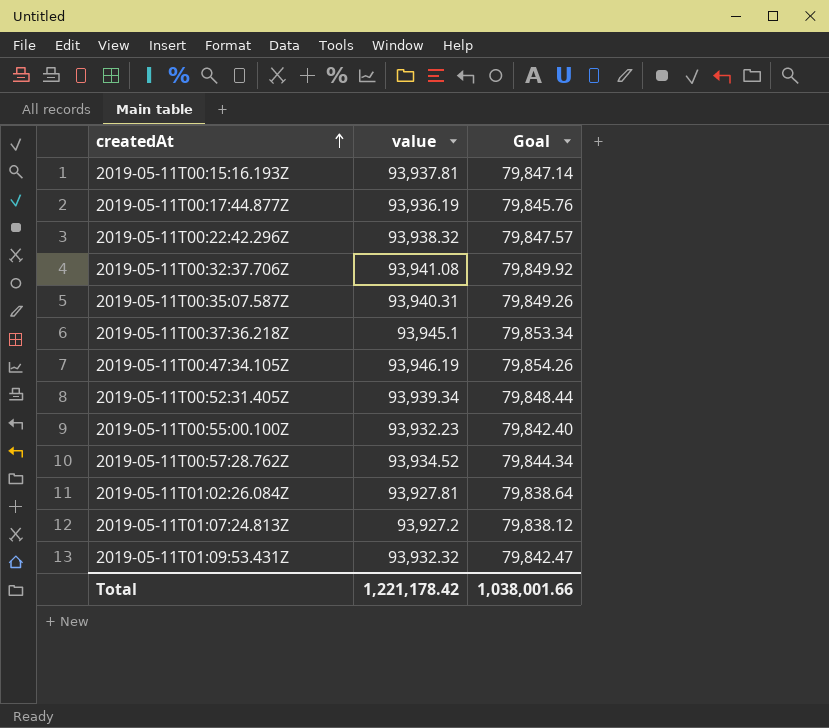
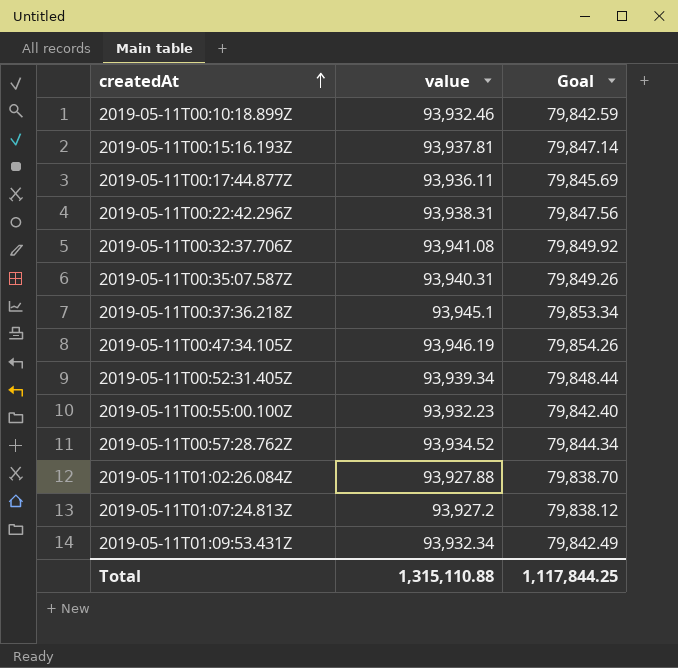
row 2019-05-11T00:10:18.899Z: none -> 93,932.46 | 79,842.59
2019-05-11T00:17:44.877Z | value: 93,936.19 -> 93,936.11
2019-05-11T00:17:44.877Z | Goal: 79,845.76 -> 79,845.69
2019-05-11T00:22:42.296Z | value: 93,938.32 -> 93,938.31
2019-05-11T00:22:42.296Z | Goal: 79,847.57 -> 79,847.56
2019-05-11T01:02:26.084Z | value: 93,927.81 -> 93,927.88
2019-05-11T01:02:26.084Z | Goal: 79,838.64 -> 79,838.70
2019-05-11T01:09:53.431Z | value: 93,932.32 -> 93,932.34
2019-05-11T01:09:53.431Z | Goal: 79,842.47 -> 79,842.49
Total | value: 1,221,178.42 -> 1,315,110.88
Total | Goal: 1,038,001.66 -> 1,117,844.25

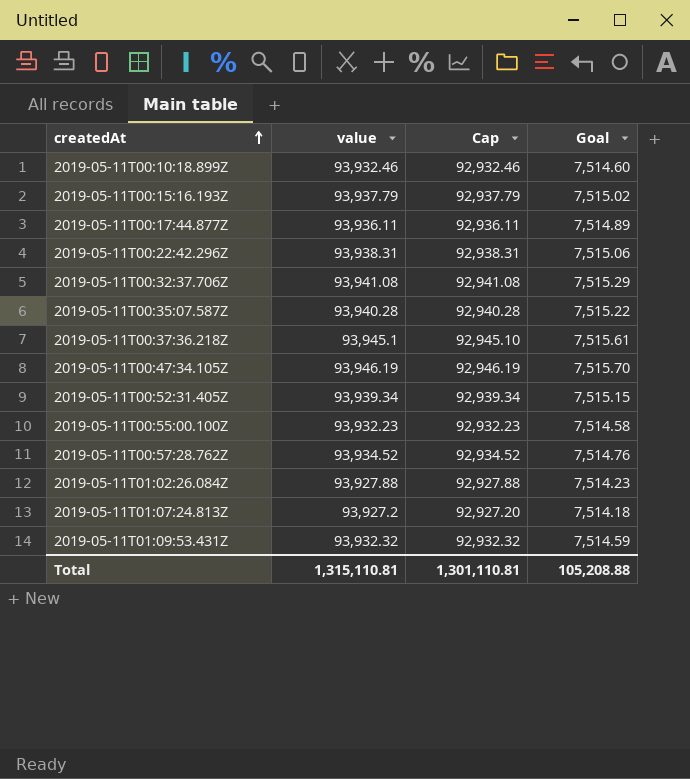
column Cap | formula: none -> [value] - 1000
column Goal | formula: [value] * 0.85 -> [value] * 0.08
2019-05-11T00:15:16.193Z | value: 93,937.81 -> 93,937.79
2019-05-11T00:35:07.587Z | value: 93,940.31 -> 93,940.28
2019-05-11T01:09:53.431Z | value: 93,932.34 -> 93,932.32
Total | value: 1,315,110.88 -> 1,315,110.81
Total | Goal: 1,117,844.25 -> 105,208.88

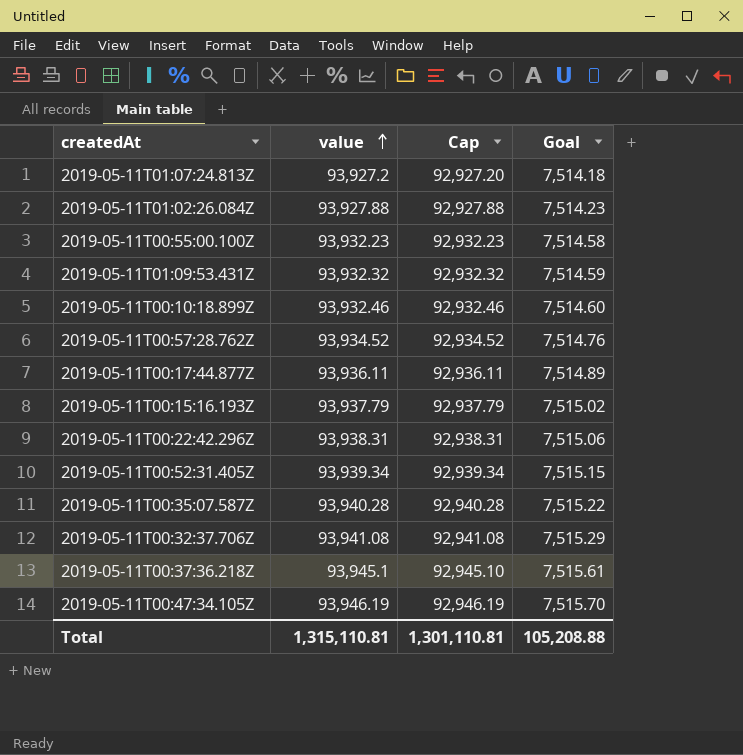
row order: createdAt ascending -> value ascending

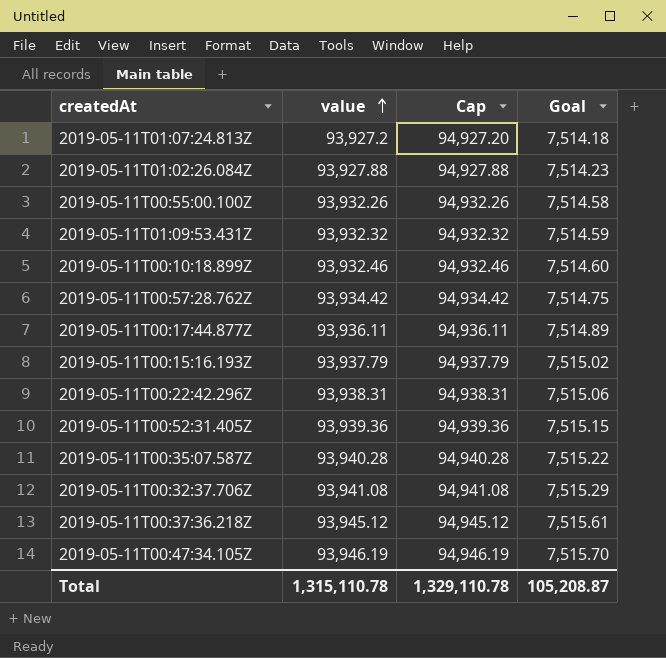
column Cap | formula: [value] - 1000 -> [value] + 1000
2019-05-11T00:55:00.100Z | value: 93,932.23 -> 93,932.26
2019-05-11T00:57:28.762Z | value: 93,934.52 -> 93,934.42
2019-05-11T00:57:28.762Z | Goal: 7,514.76 -> 7,514.75
2019-05-11T00:52:31.405Z | value: 93,939.34 -> 93,939.36
2019-05-11T00:37:36.218Z | value: 93,945.1 -> 93,945.12
Total | value: 1,315,110.81 -> 1,315,110.78
Total | Cap: 1,301,110.81 -> 1,329,110.78
Total | Goal: 105,208.88 -> 105,208.87

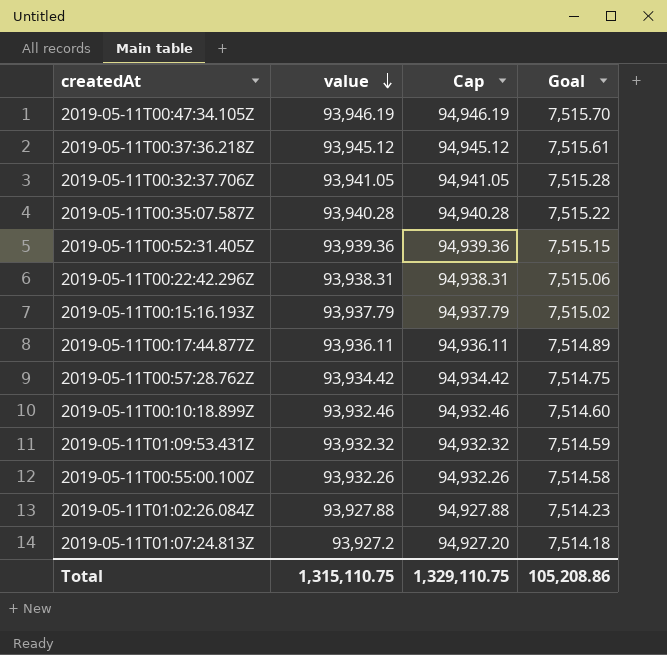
row order: value ascending -> value descending
2019-05-11T00:32:37.706Z | value: 93,941.08 -> 93,941.05
2019-05-11T00:32:37.706Z | Cap: 94,941.08 -> 94,941.05
2019-05-11T00:32:37.706Z | Goal: 7,515.29 -> 7,515.28
Total | value: 1,315,110.78 -> 1,315,110.75
Total | Cap: 1,329,110.78 -> 1,329,110.75
Total | Goal: 105,208.87 -> 105,208.86

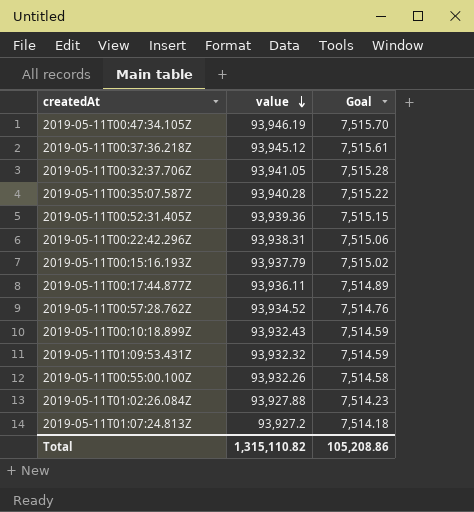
column Cap | formula: [value] + 1000 -> none
2019-05-11T00:57:28.762Z | value: 93,934.42 -> 93,934.52
2019-05-11T00:57:28.762Z | Goal: 7,514.75 -> 7,514.76
2019-05-11T00:10:18.899Z | value: 93,932.46 -> 93,932.43
2019-05-11T00:10:18.899Z | Goal: 7,514.60 -> 7,514.59
Total | value: 1,315,110.75 -> 1,315,110.82

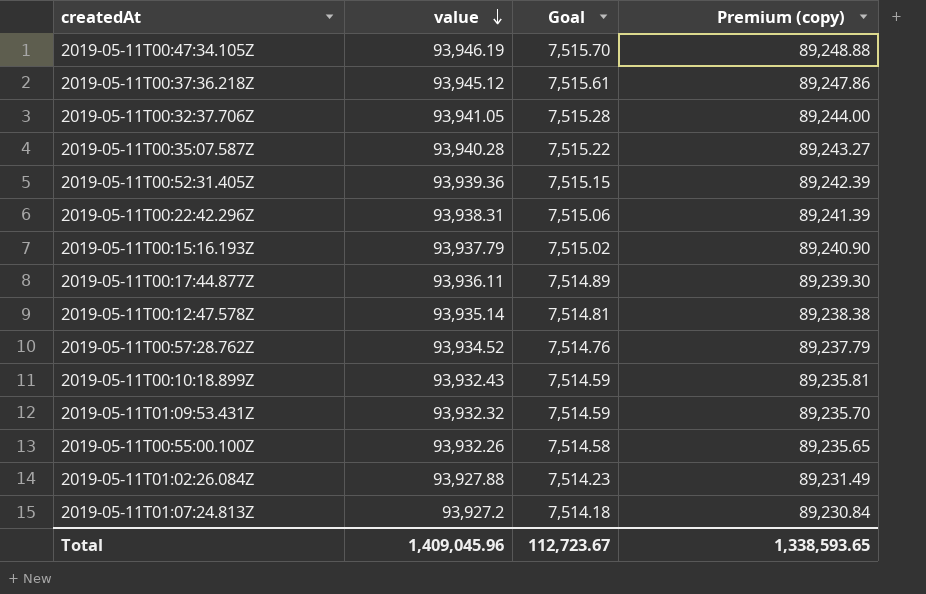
column Premium (copy) | formula: none -> [value] * 0.95
row 2019-05-11T00:12:47.578Z: none -> 93,935.14 | 7,514.81 | 89,238.38
Total | value: 1,315,110.82 -> 1,409,045.96
Total | Goal: 105,208.86 -> 112,723.67

